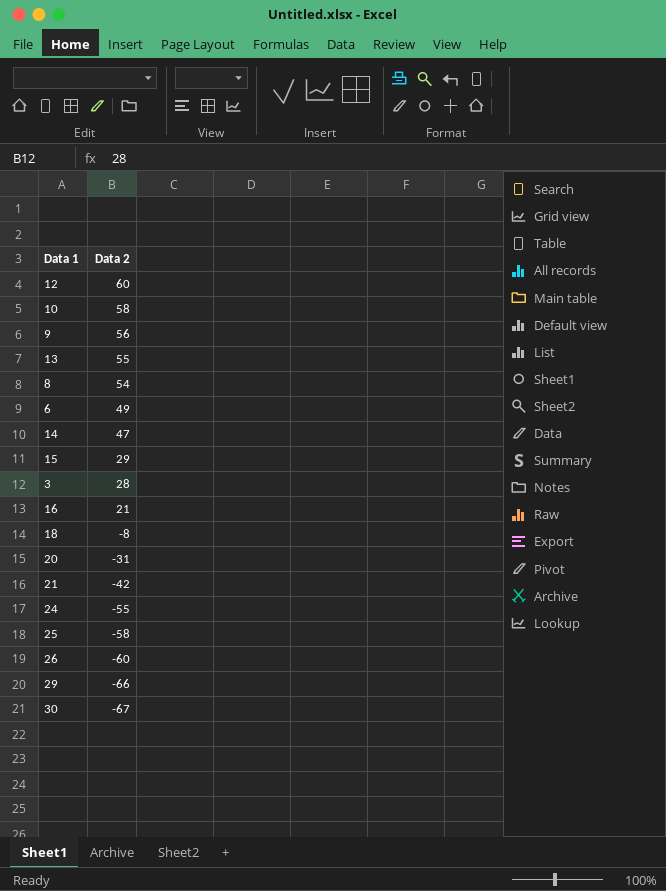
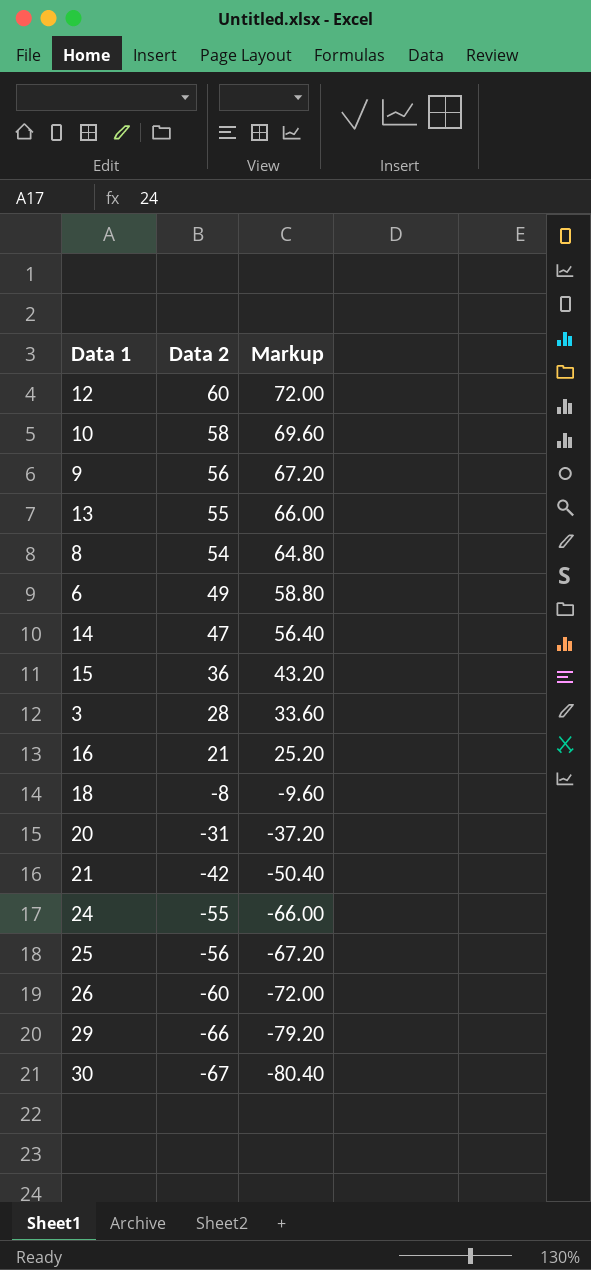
column Markup | formula: none -> [Data 2] * 1.2
15 | Data 2: 29 -> 36
25 | Data 2: -58 -> -56

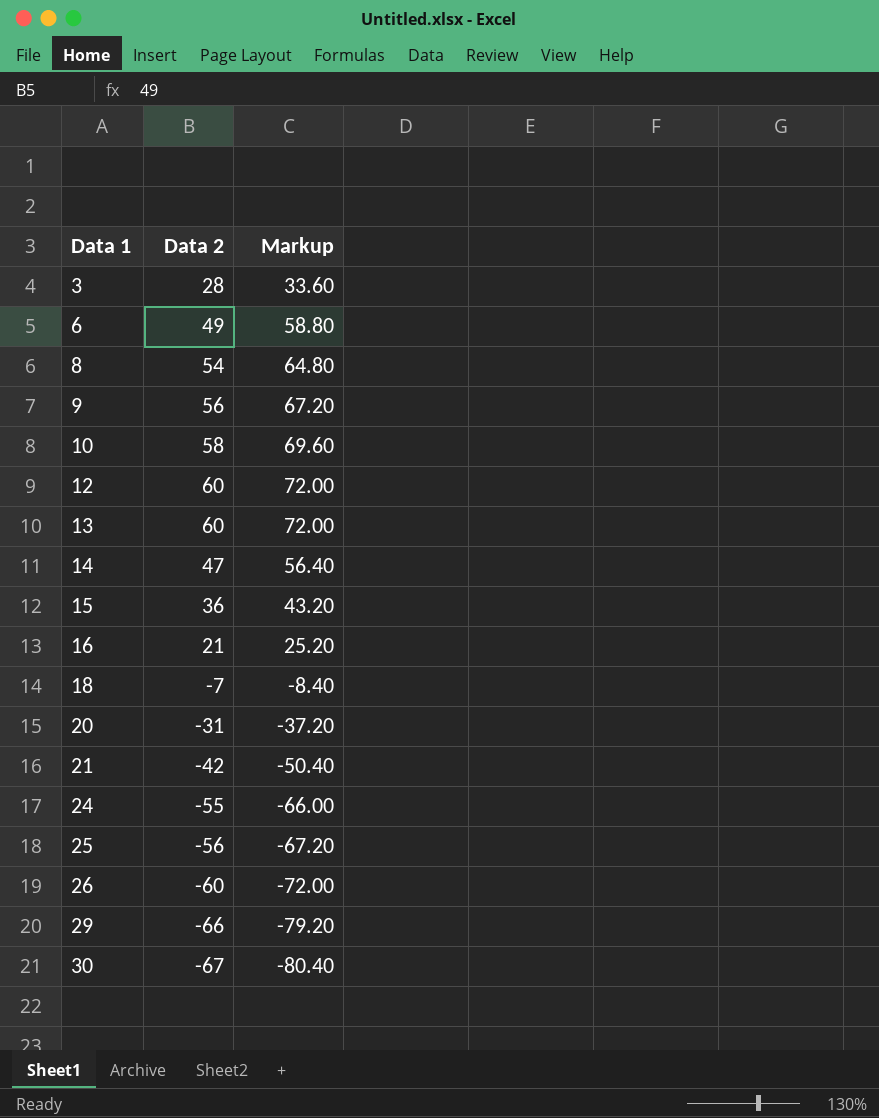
row order: Data 2 descending -> Data 1 ascending
13 | Data 2: 55 -> 60
13 | Markup: 66.00 -> 72.00
18 | Data 2: -8 -> -7
18 | Markup: -9.60 -> -8.40

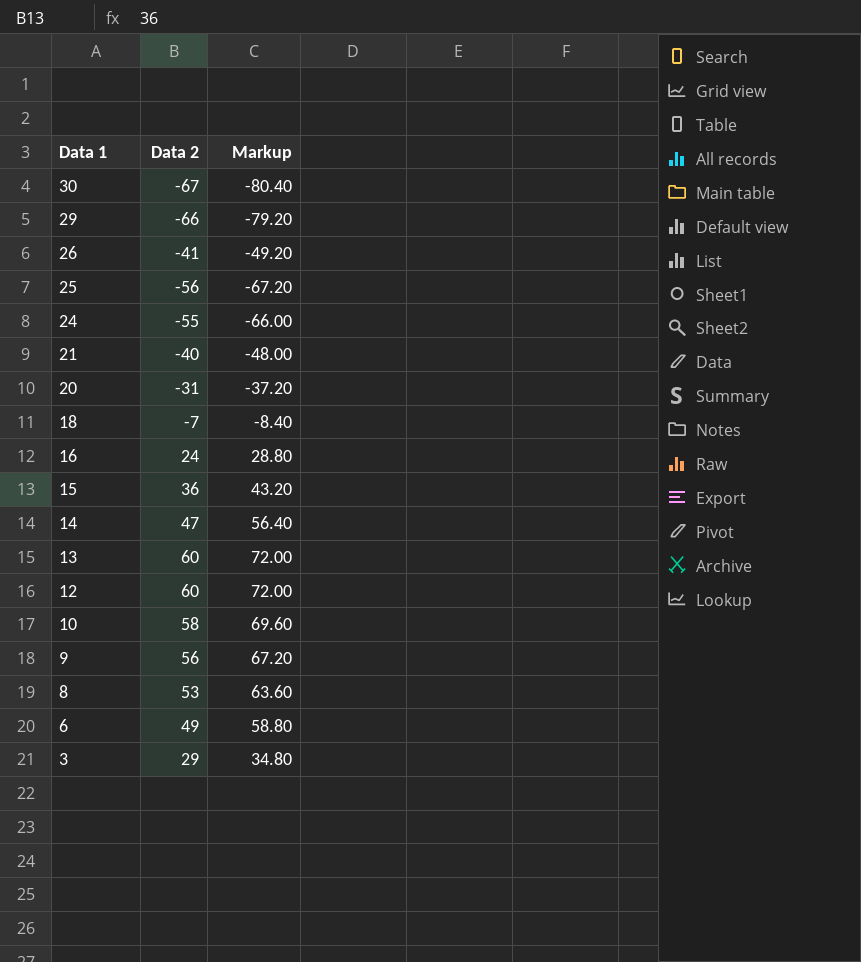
row order: Data 1 ascending -> Data 1 descending
26 | Data 2: -60 -> -41
26 | Markup: -72.00 -> -49.20
21 | Data 2: -42 -> -40
21 | Markup: -50.40 -> -48.00
16 | Data 2: 21 -> 24
16 | Markup: 25.20 -> 28.80
8 | Data 2: 54 -> 53
8 | Markup: 64.80 -> 63.60
3 | Data 2: 28 -> 29
3 | Markup: 33.60 -> 34.80

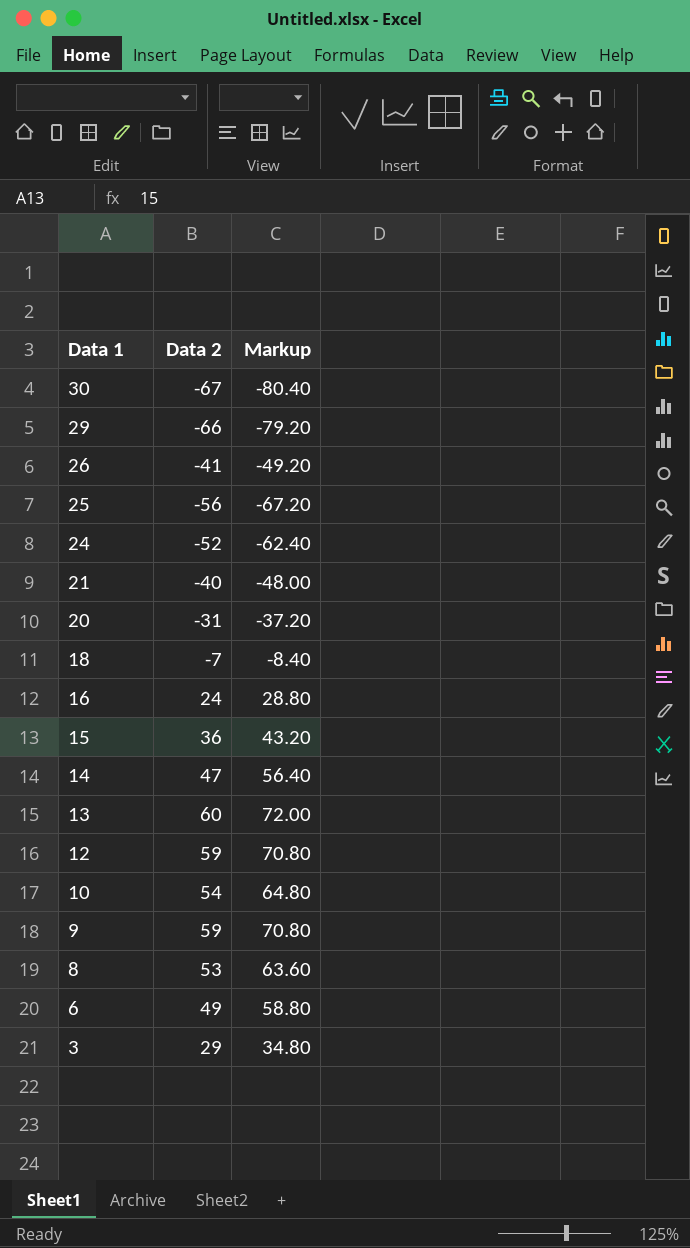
24 | Data 2: -55 -> -52
24 | Markup: -66.00 -> -62.40
12 | Data 2: 60 -> 59
12 | Markup: 72.00 -> 70.80
10 | Data 2: 58 -> 54
10 | Markup: 69.60 -> 64.80
9 | Data 2: 56 -> 59
9 | Markup: 67.20 -> 70.80

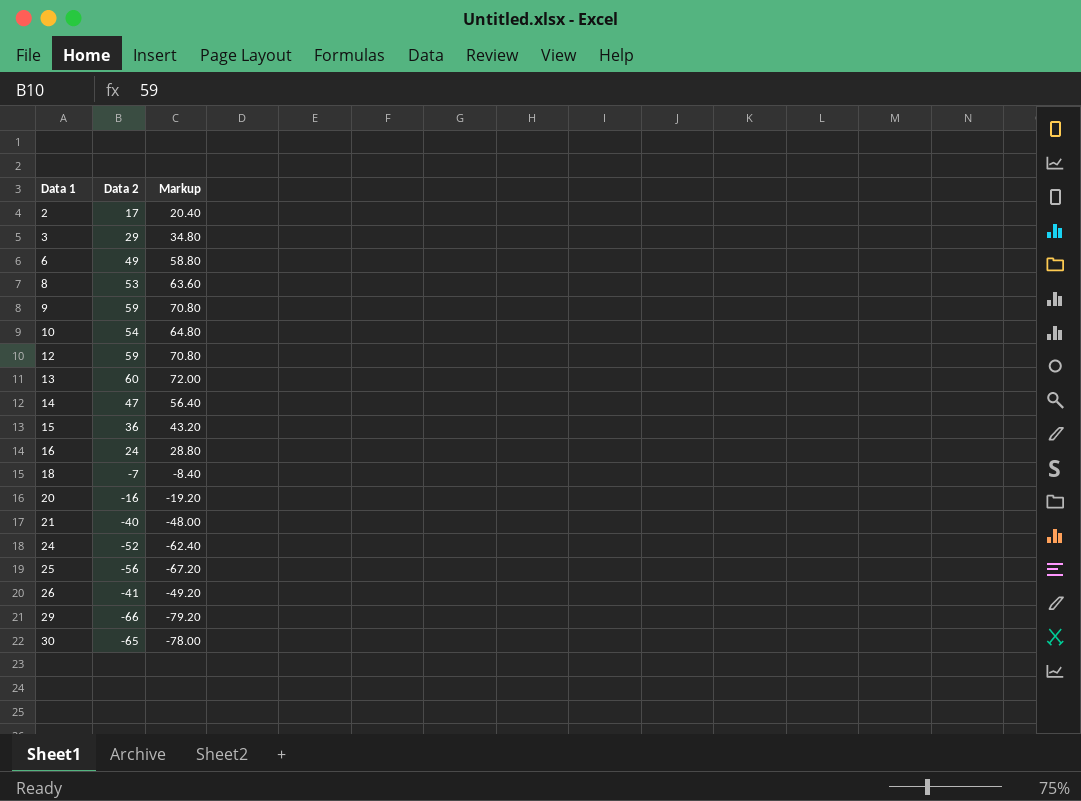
row order: Data 1 descending -> Data 1 ascending
row 2: none -> 17 | 20.40
20 | Data 2: -31 -> -16
20 | Markup: -37.20 -> -19.20
30 | Data 2: -67 -> -65
30 | Markup: -80.40 -> -78.00

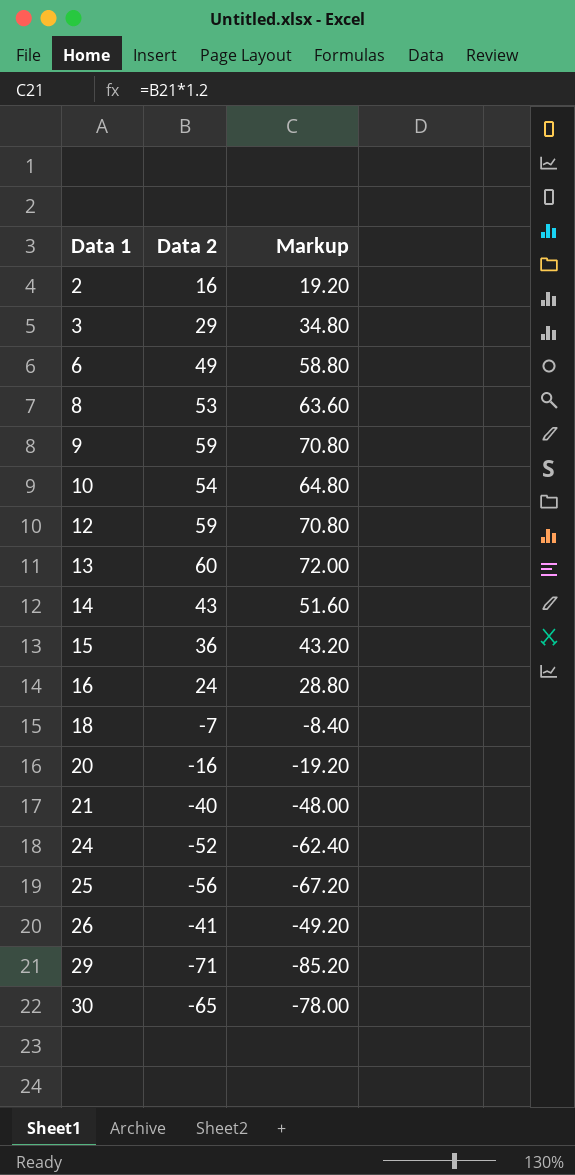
2 | Data 2: 17 -> 16
2 | Markup: 20.40 -> 19.20
14 | Data 2: 47 -> 43
14 | Markup: 56.40 -> 51.60
29 | Data 2: -66 -> -71
29 | Markup: -79.20 -> -85.20

